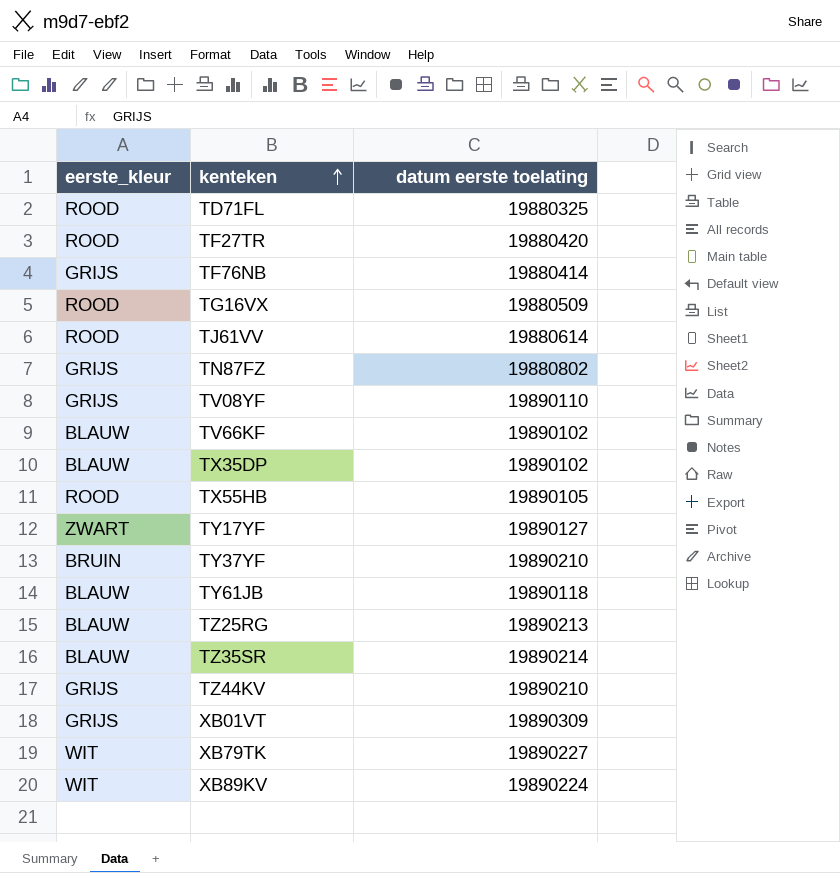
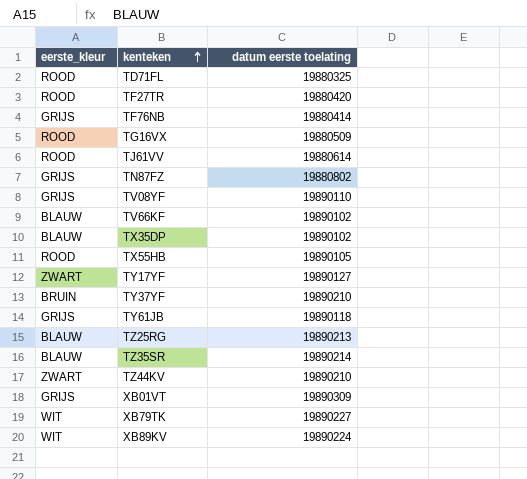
TY61JB | eerste_kleur: BLAUW -> GRIJS
TZ44KV | eerste_kleur: GRIJS -> ZWART

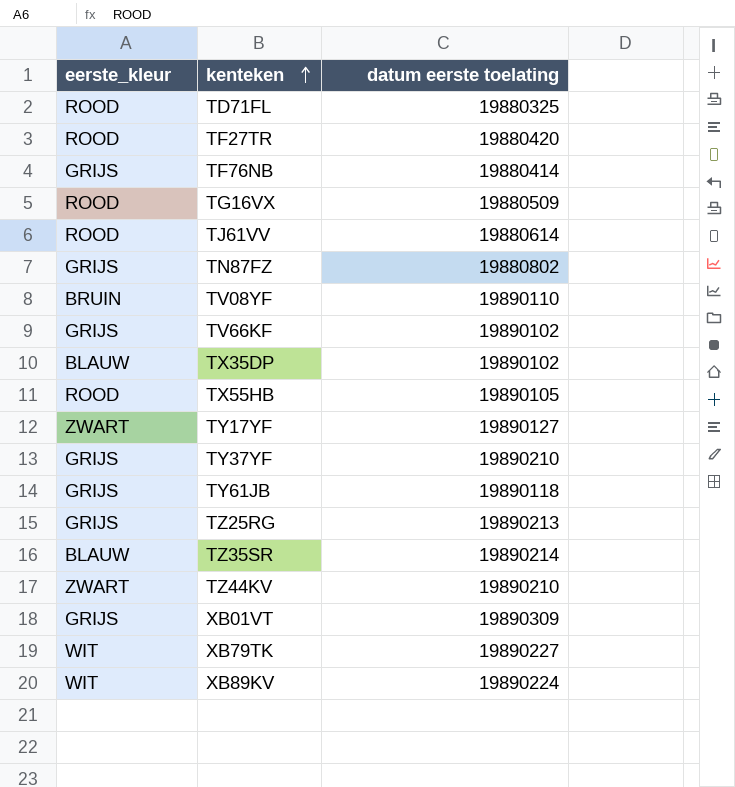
TV08YF | eerste_kleur: GRIJS -> BRUIN
TV66KF | eerste_kleur: BLAUW -> GRIJS
TY37YF | eerste_kleur: BRUIN -> GRIJS
TZ25RG | eerste_kleur: BLAUW -> GRIJS

